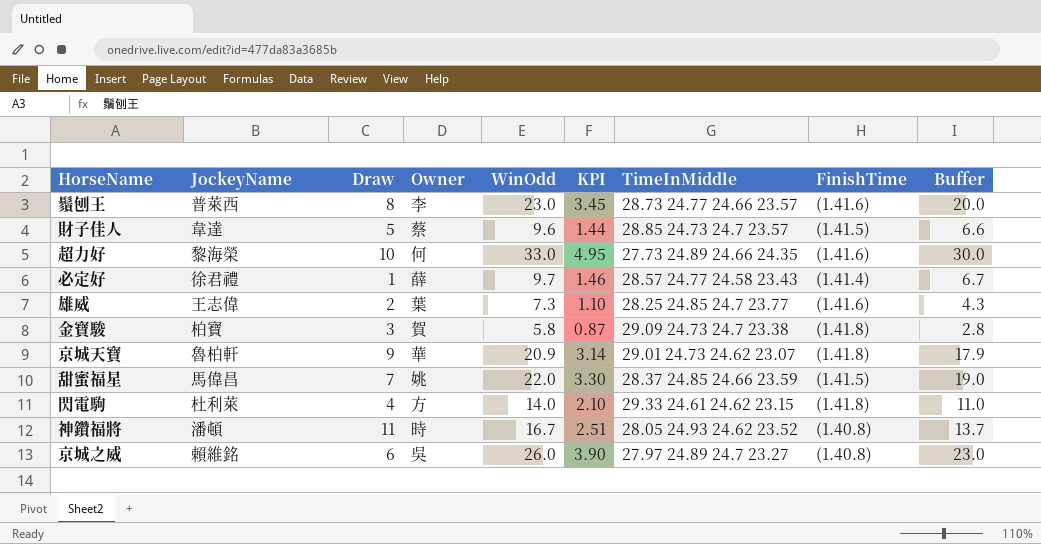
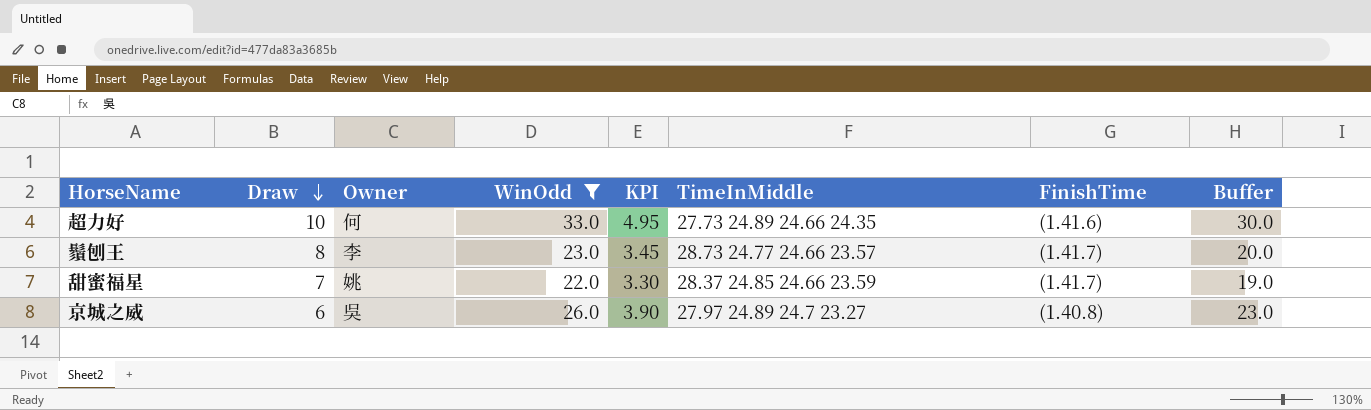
filter: none -> WinOdd >= 22.0
row order: none -> Draw descending
column JockeyName | position: 2 -> none
鬚刨王 | FinishTime: (1.41.6) -> (1.41.7)
甜蜜福星 | FinishTime: (1.41.5) -> (1.41.7)

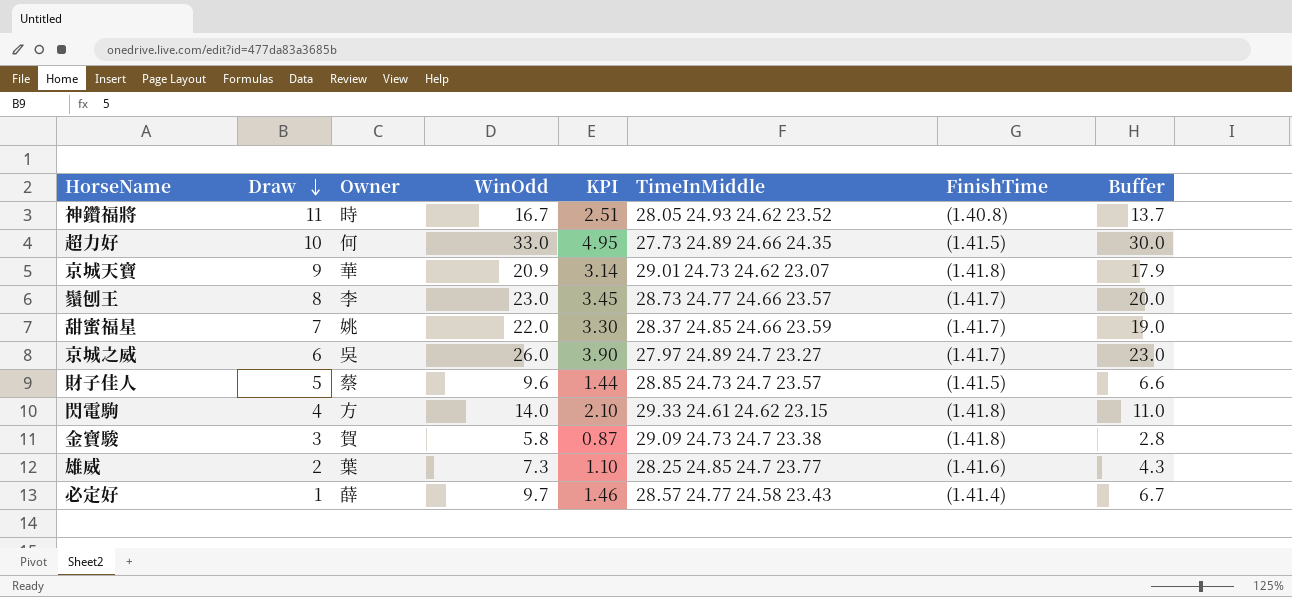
filter: WinOdd >= 22.0 -> none
超力好 | FinishTime: (1.41.6) -> (1.41.5)
京城之威 | FinishTime: (1.40.8) -> (1.41.7)

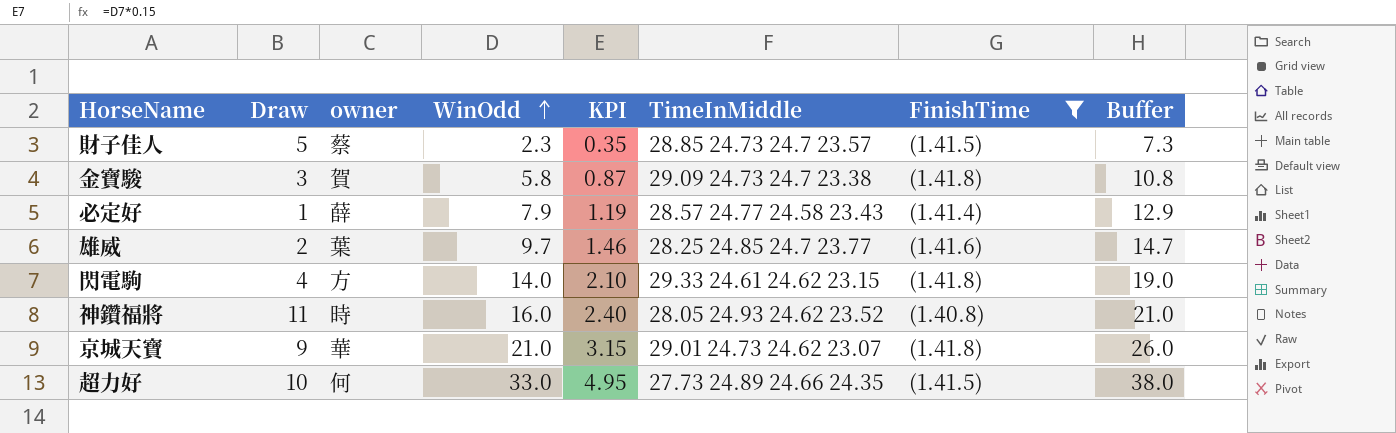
filter: none -> FinishTime != (1.41.7)
row order: Draw descending -> WinOdd ascending
column name: Owner -> owner
column Buffer | formula: [WinOdd] - 3 -> [WinOdd] + 5
財子佳人 | WinOdd: 9.6 -> 2.3
財子佳人 | KPI: 1.44 -> 0.35
必定好 | WinOdd: 9.7 -> 7.9
必定好 | KPI: 1.46 -> 1.19
雄威 | WinOdd: 7.3 -> 9.7
雄威 | KPI: 1.10 -> 1.46
神鑽福將 | WinOdd: 16.7 -> 16.0
神鑽福將 | KPI: 2.51 -> 2.40
京城天寶 | WinOdd: 20.9 -> 21.0
京城天寶 | KPI: 3.14 -> 3.15

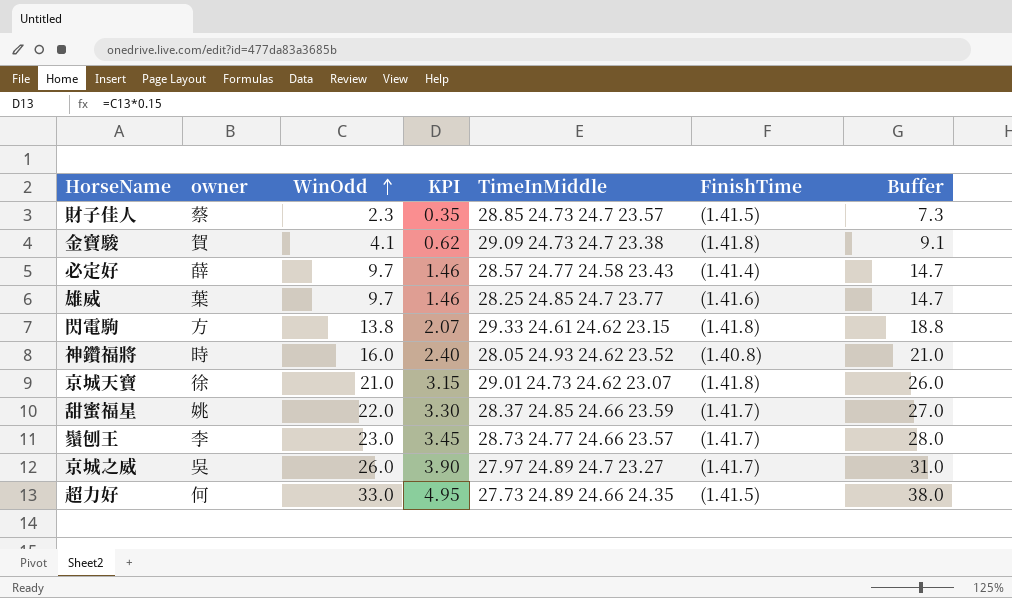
filter: FinishTime != (1.41.7) -> none
column Draw | position: 2 -> none
金寶駿 | WinOdd: 5.8 -> 4.1
金寶駿 | KPI: 0.87 -> 0.62
金寶駿 | Buffer: 10.8 -> 9.1
必定好 | WinOdd: 7.9 -> 9.7
必定好 | KPI: 1.19 -> 1.46
必定好 | Buffer: 12.9 -> 14.7
閃電駒 | WinOdd: 14.0 -> 13.8
閃電駒 | KPI: 2.10 -> 2.07
閃電駒 | Buffer: 19.0 -> 18.8
京城天寶 | owner: 華 -> 徐

